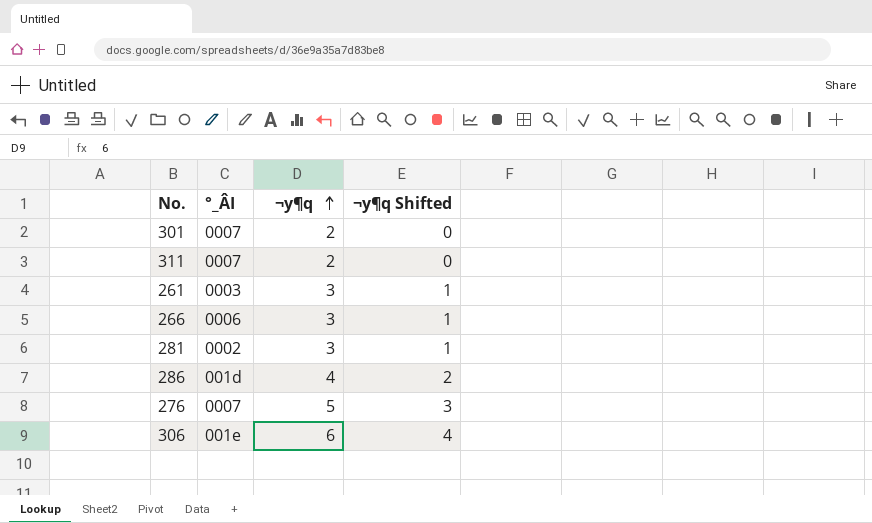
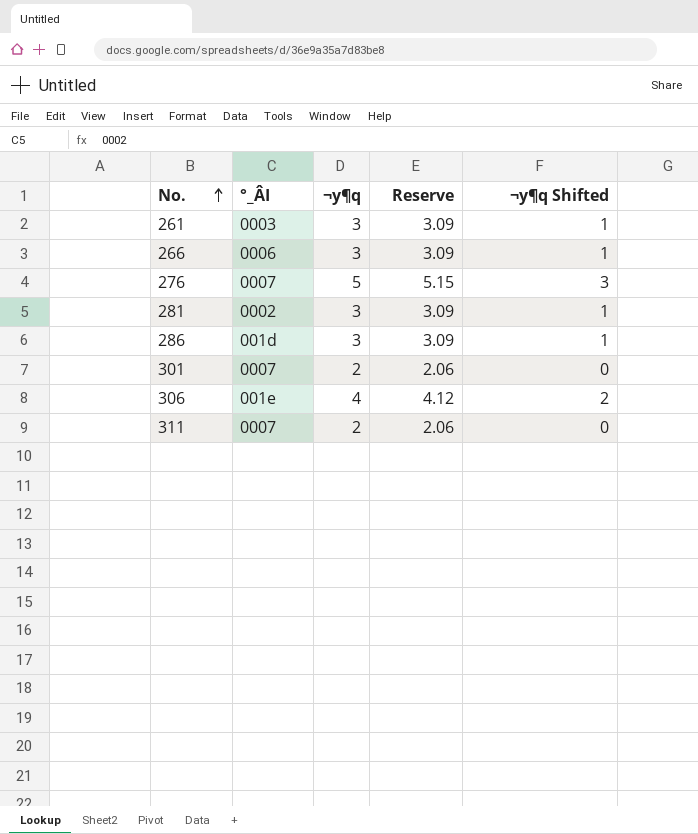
row order: ¬y¶q ascending -> No. ascending
column Reserve | formula: none -> [¬y¶q] * 1.03
286 | ¬y¶q: 4 -> 3
286 | ¬y¶q Shifted: 2 -> 1
306 | ¬y¶q: 6 -> 4
306 | ¬y¶q Shifted: 4 -> 2

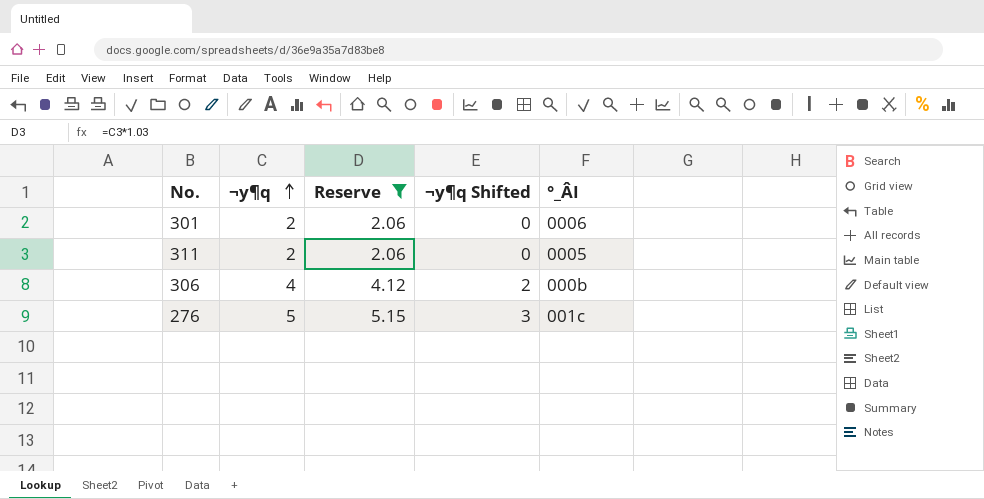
filter: none -> Reserve != 3.09
row order: No. ascending -> ¬y¶q ascending
column °_ÂI | position: 2 -> 5
301 | °_ÂI: 0007 -> 0006
311 | °_ÂI: 0007 -> 0005
306 | °_ÂI: 001e -> 000b
276 | °_ÂI: 0007 -> 001c

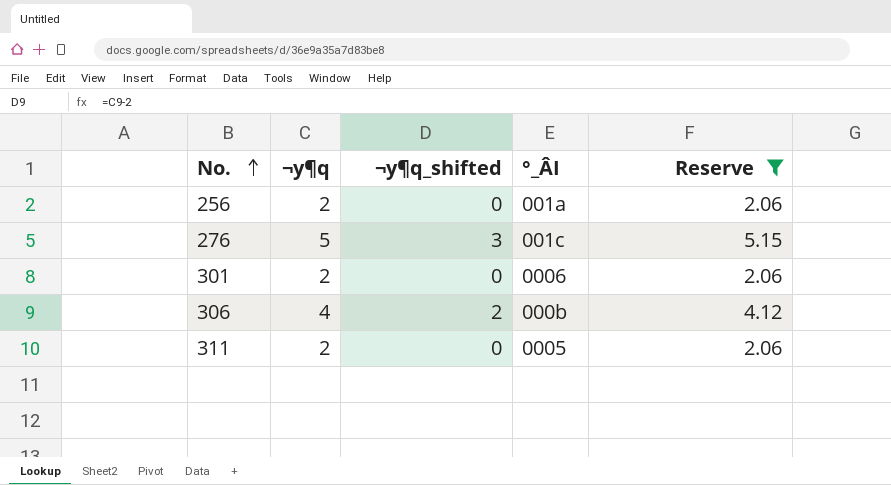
row order: ¬y¶q ascending -> No. ascending
column name: ¬y¶q Shifted -> ¬y¶q_shifted
column Reserve | position: 3 -> 5
row 256: none -> 2 | 0 | 001a | 2.06

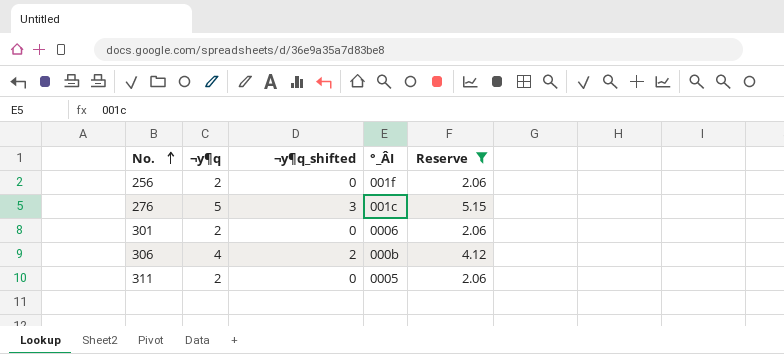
256 | °_ÂI: 001a -> 001f

